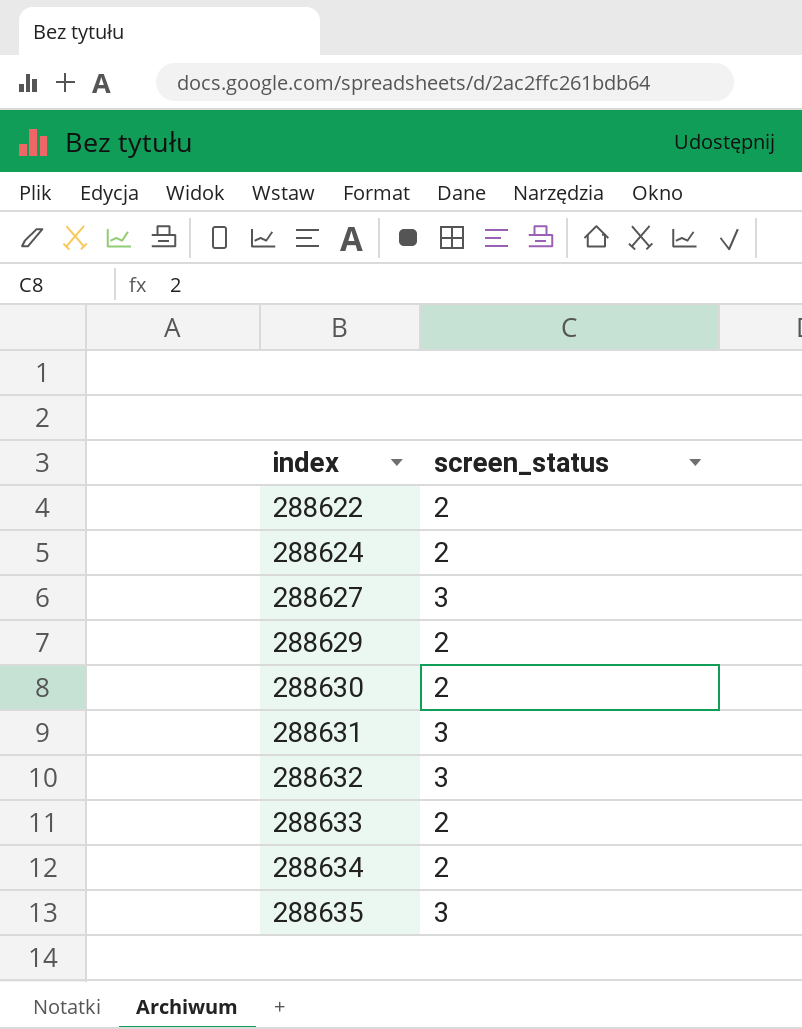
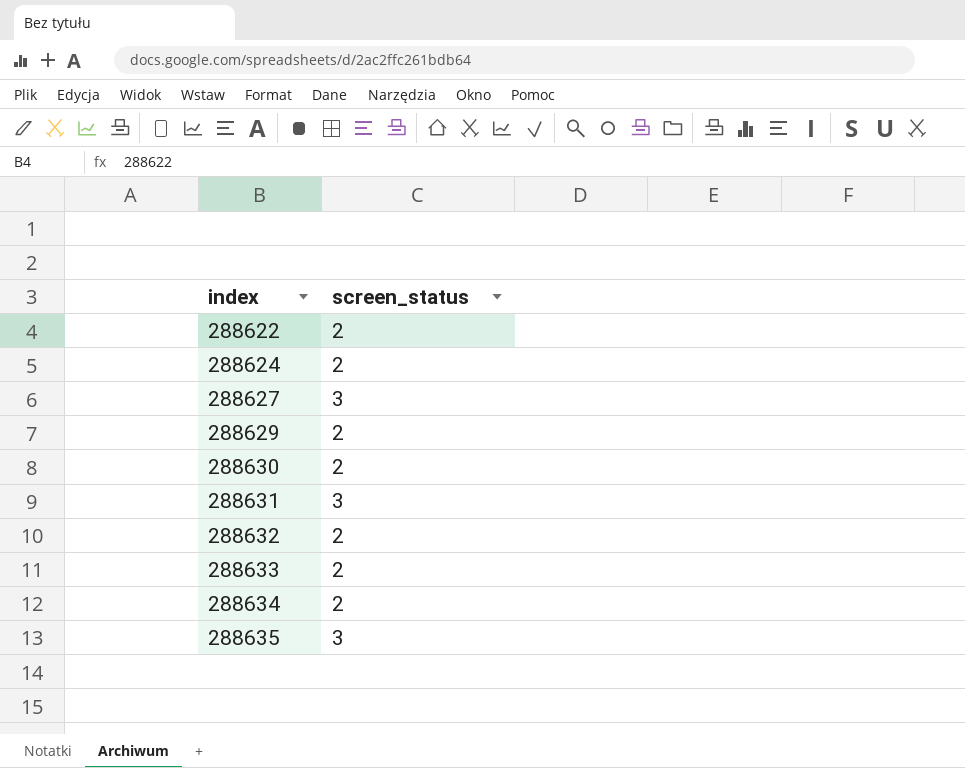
288632 | screen_status: 3 -> 2

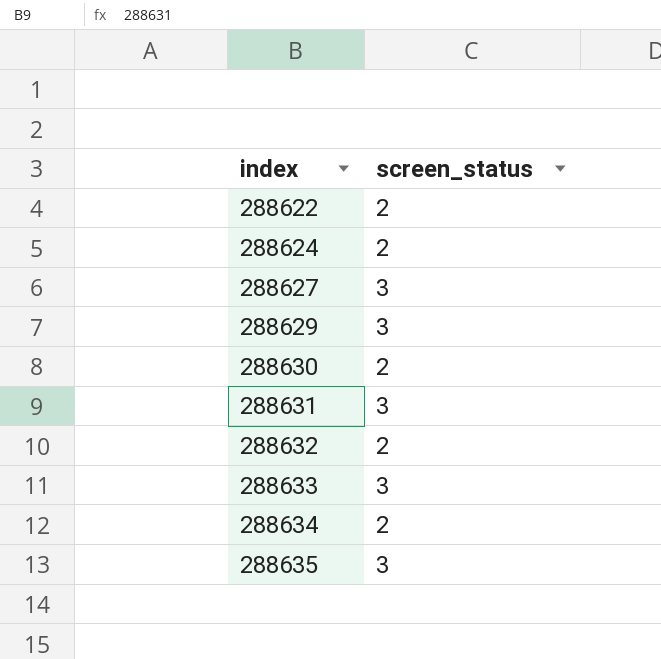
288629 | screen_status: 2 -> 3
288633 | screen_status: 2 -> 3

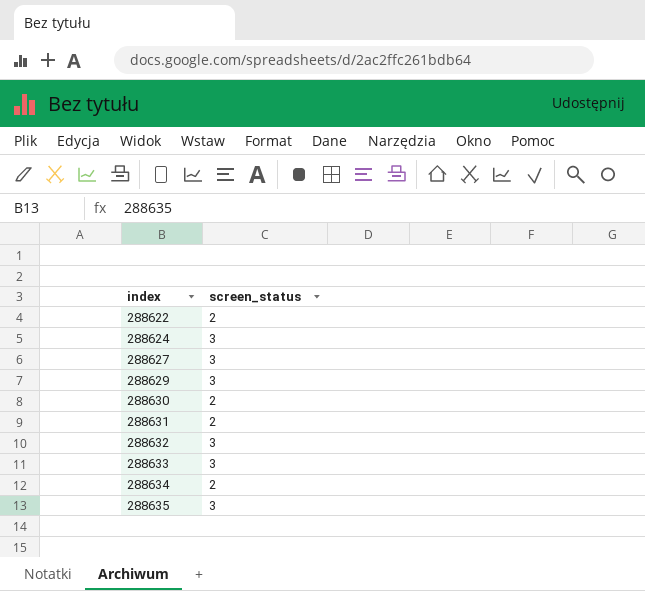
288624 | screen_status: 2 -> 3
288631 | screen_status: 3 -> 2
288632 | screen_status: 2 -> 3

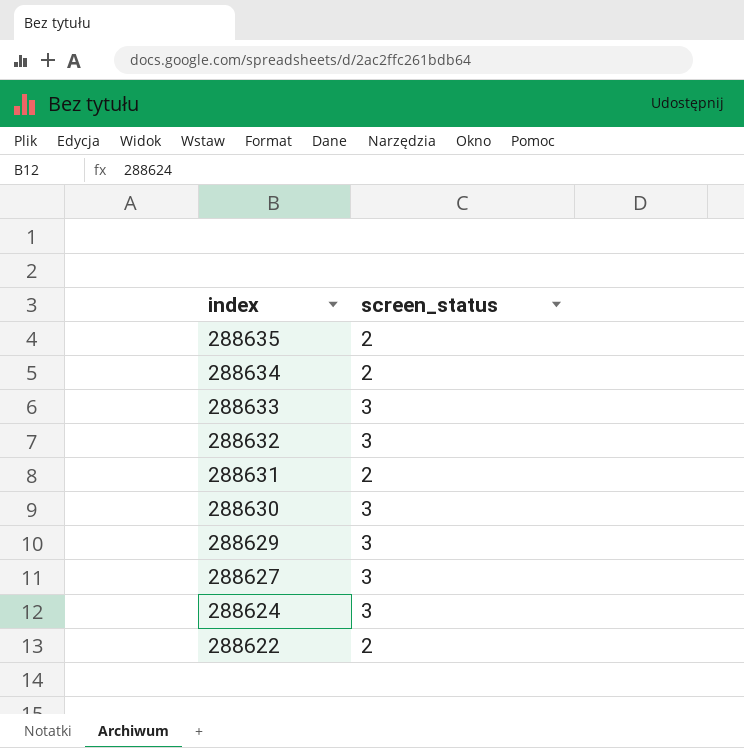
row order: index ascending -> index descending
288635 | screen_status: 3 -> 2
288630 | screen_status: 2 -> 3

